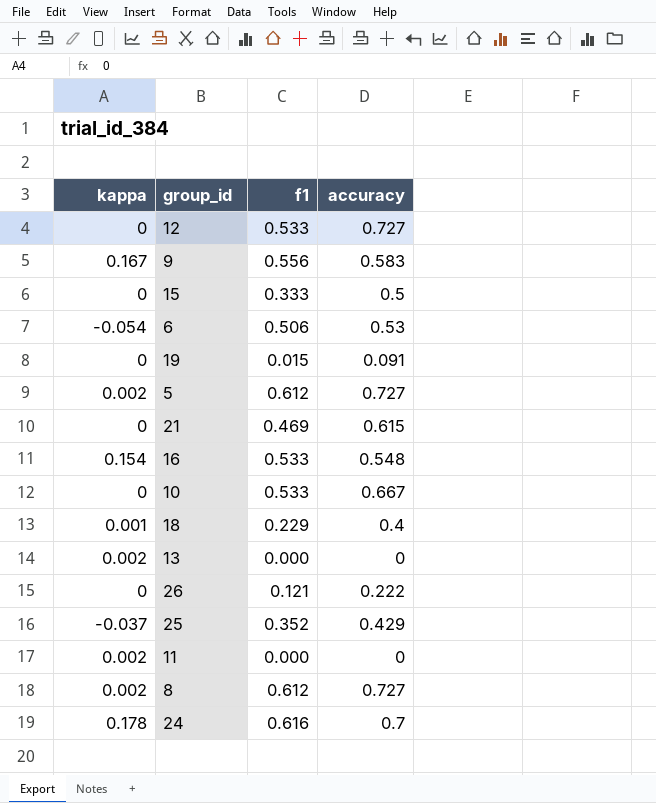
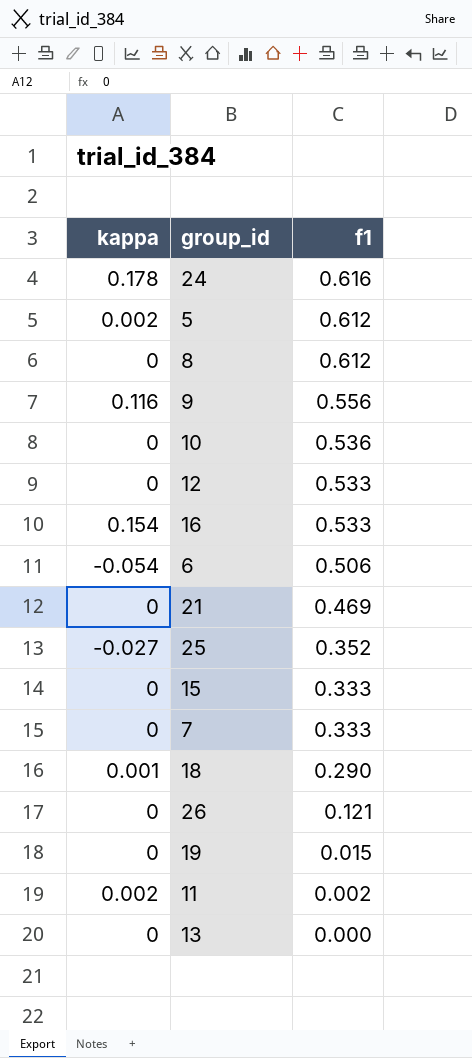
row order: none -> f1 descending
column accuracy | position: 4 -> none
8 | kappa: 0.002 -> 0
9 | kappa: 0.167 -> 0.116
10 | f1: 0.533 -> 0.536
25 | kappa: -0.037 -> -0.027
row 7: none -> 0 | 0.333
18 | f1: 0.229 -> 0.290
11 | f1: 0.000 -> 0.002
13 | kappa: 0.002 -> 0

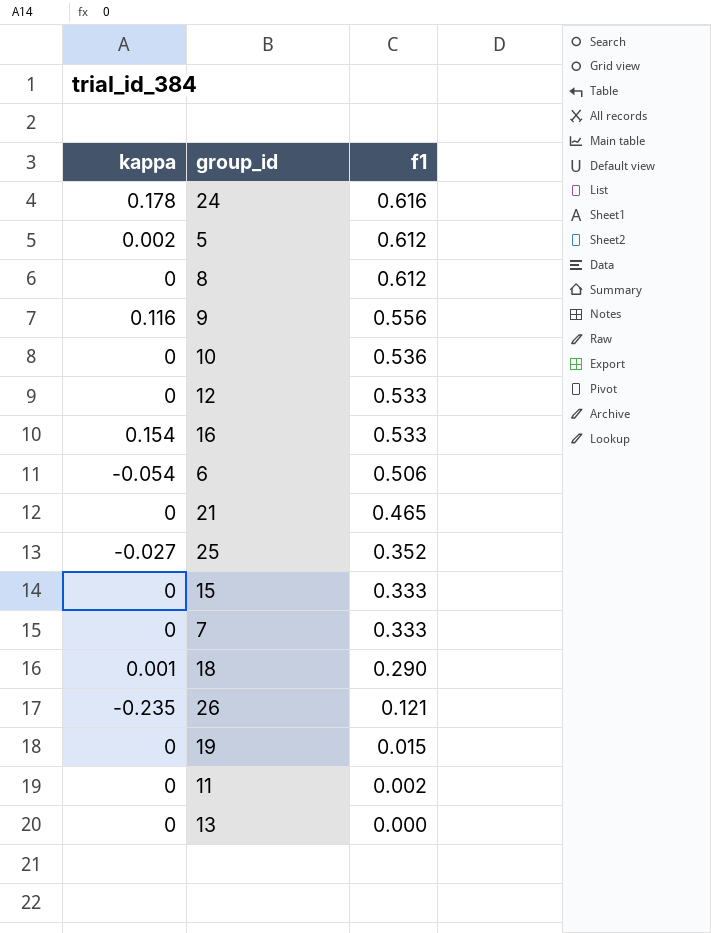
21 | f1: 0.469 -> 0.465
26 | kappa: 0 -> -0.235
11 | kappa: 0.002 -> 0

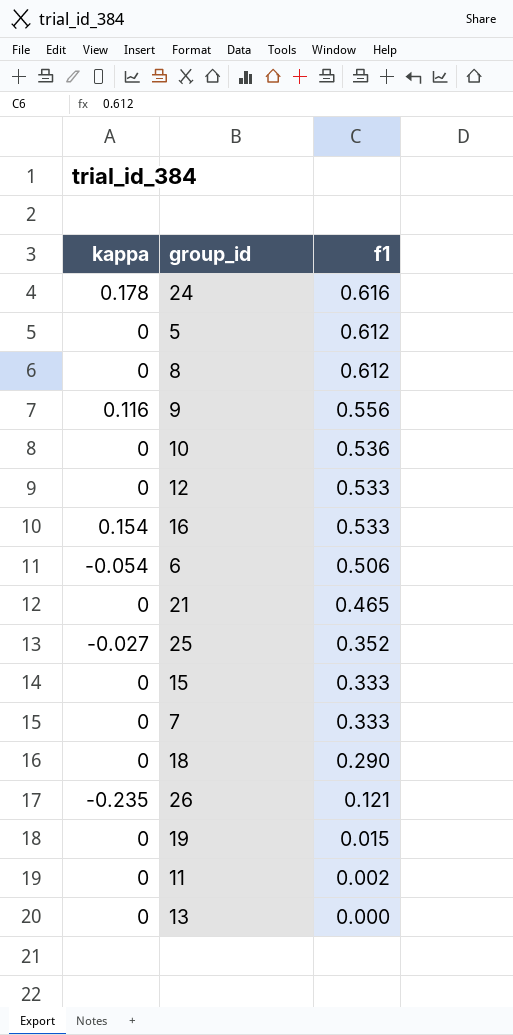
5 | kappa: 0.002 -> 0
18 | kappa: 0.001 -> 0

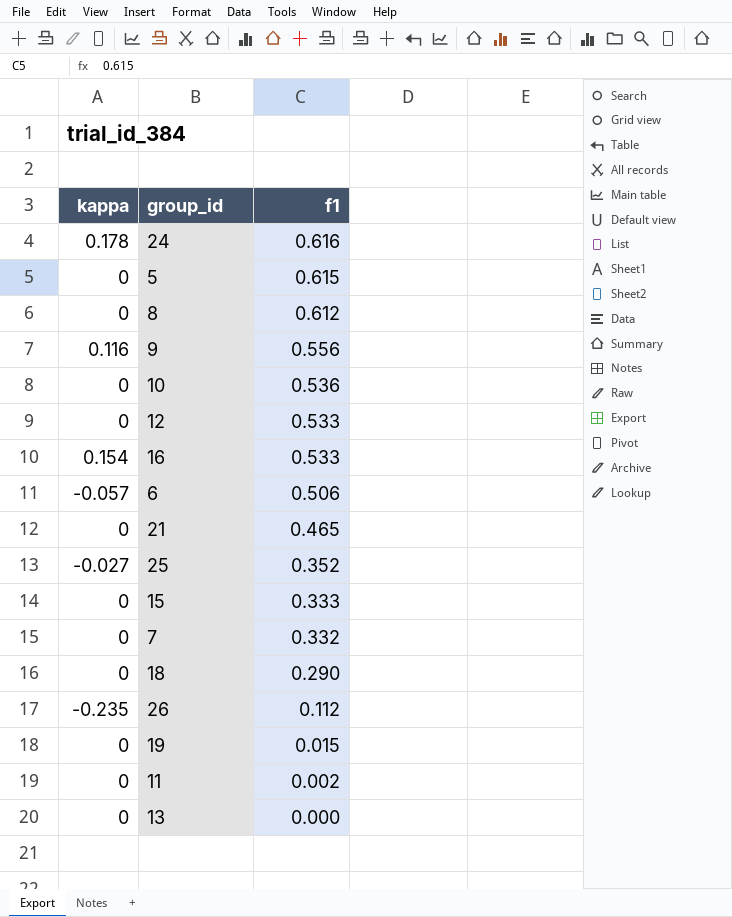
5 | f1: 0.612 -> 0.615
6 | kappa: -0.054 -> -0.057
7 | f1: 0.333 -> 0.332
26 | f1: 0.121 -> 0.112

